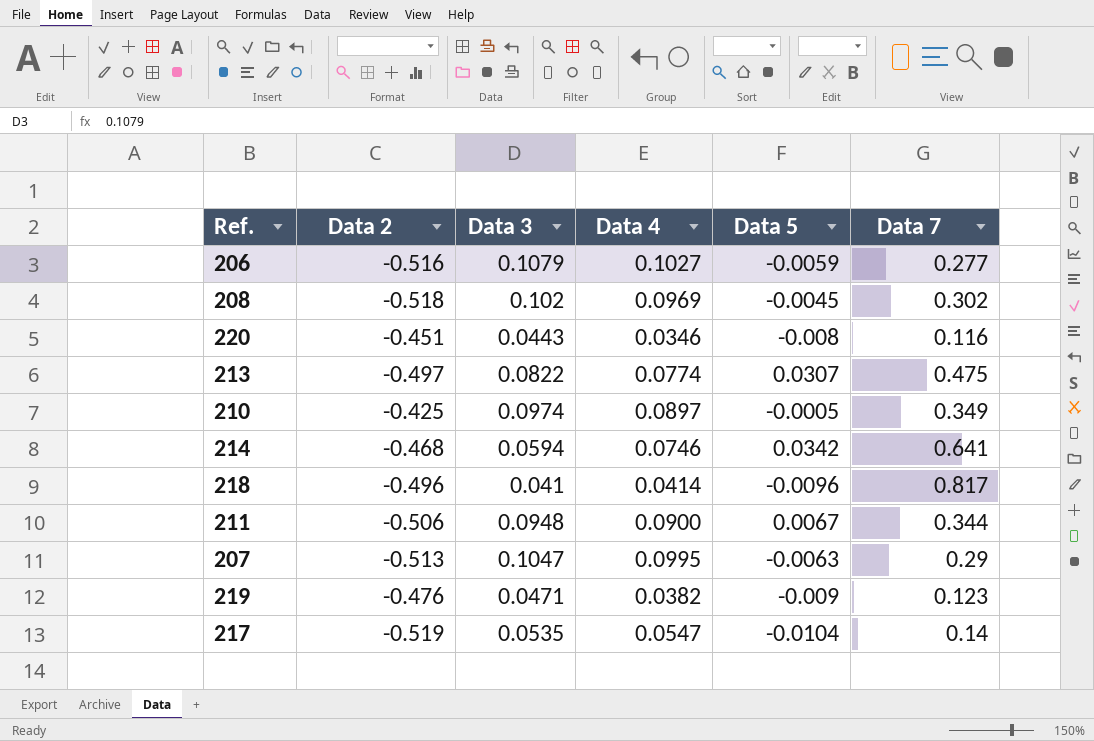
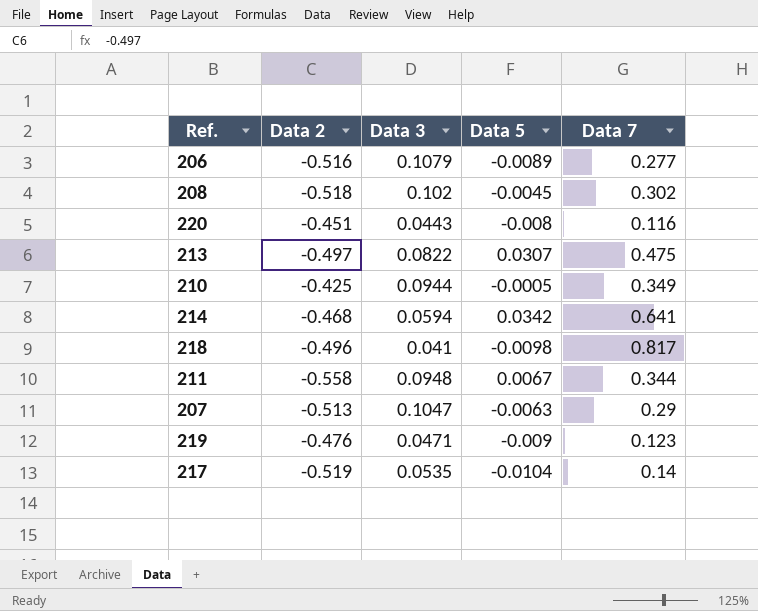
column Data 4 | position: 4 -> none
206 | Data 5: -0.0059 -> -0.0089
210 | Data 3: 0.0974 -> 0.0944
218 | Data 5: -0.0096 -> -0.0098
211 | Data 2: -0.506 -> -0.558

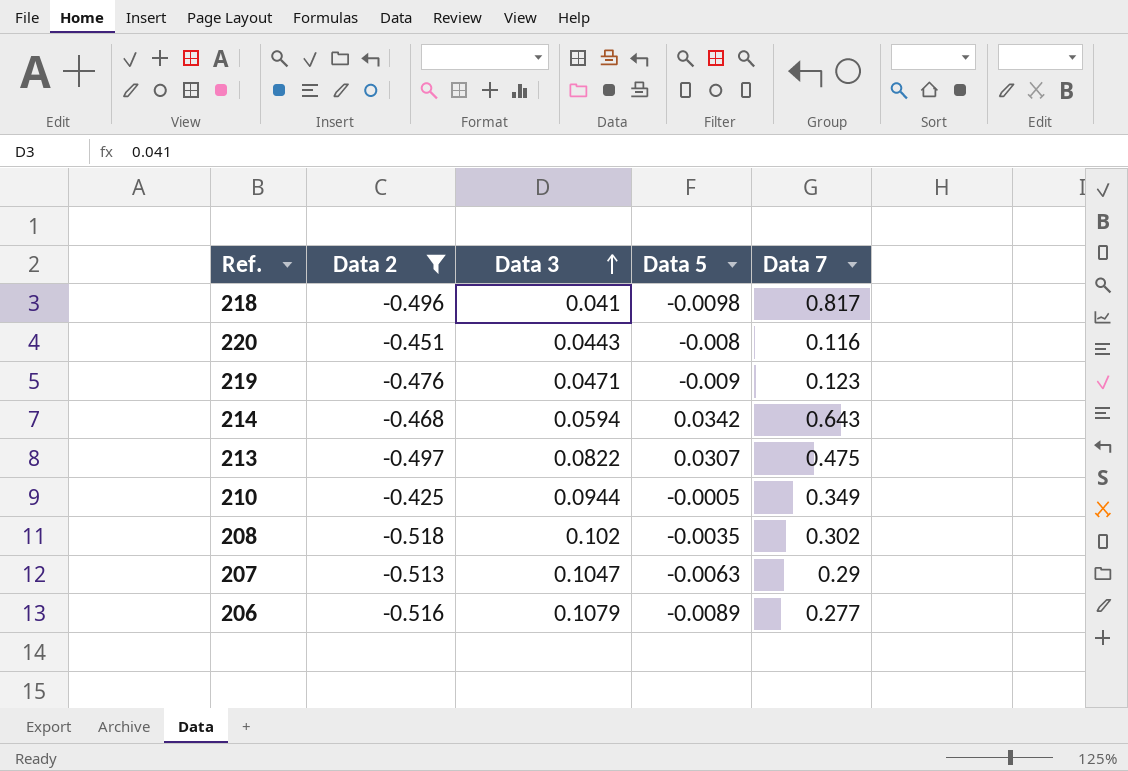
filter: none -> Data 2 >= -0.518
row order: none -> Data 3 ascending
214 | Data 7: 0.641 -> 0.643
208 | Data 5: -0.0045 -> -0.0035

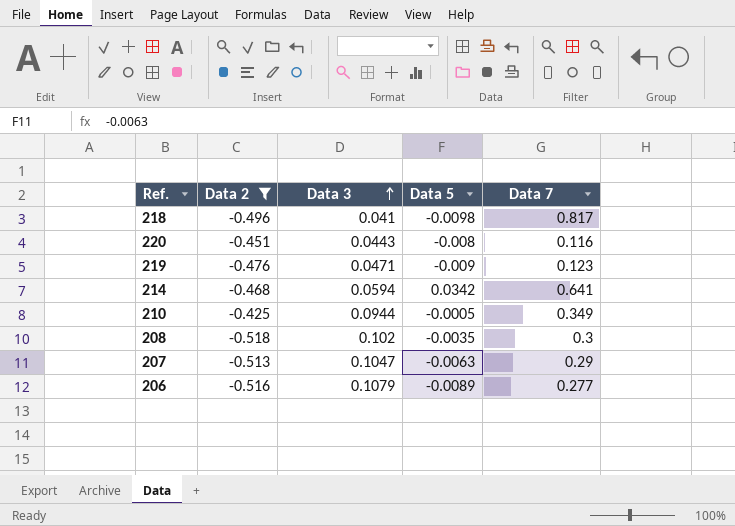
row 213: -0.497 | 0.0822 | 0.0307 | 0.475 -> none
214 | Data 7: 0.643 -> 0.641
208 | Data 7: 0.302 -> 0.3

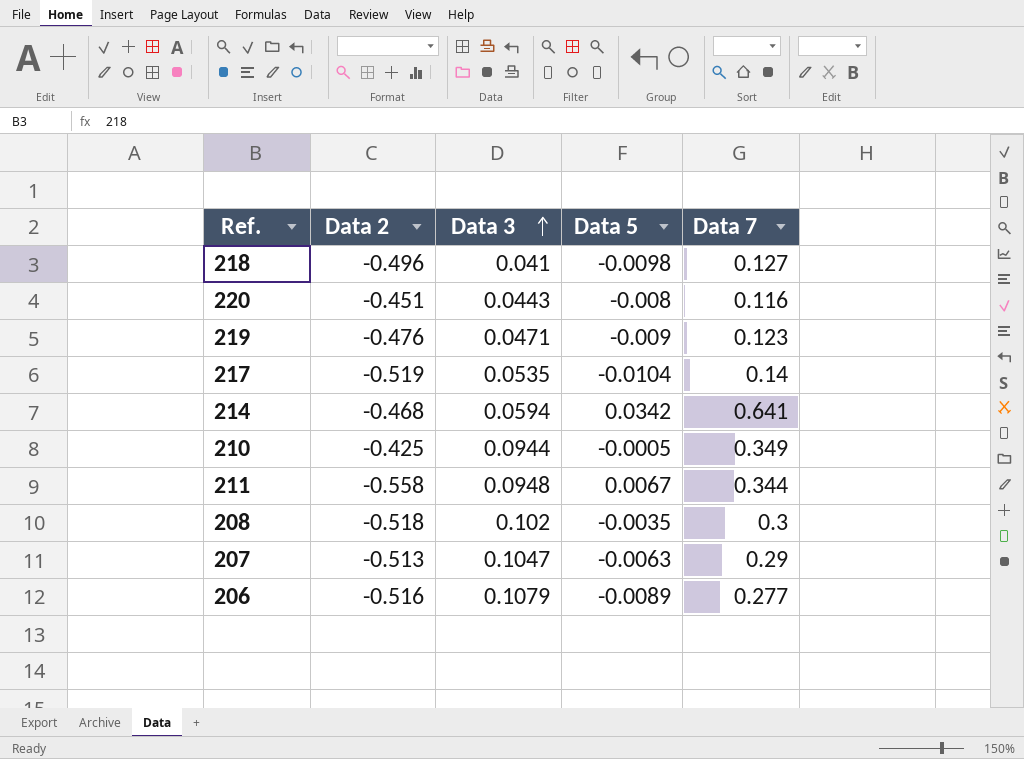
filter: Data 2 >= -0.518 -> none
218 | Data 7: 0.817 -> 0.127

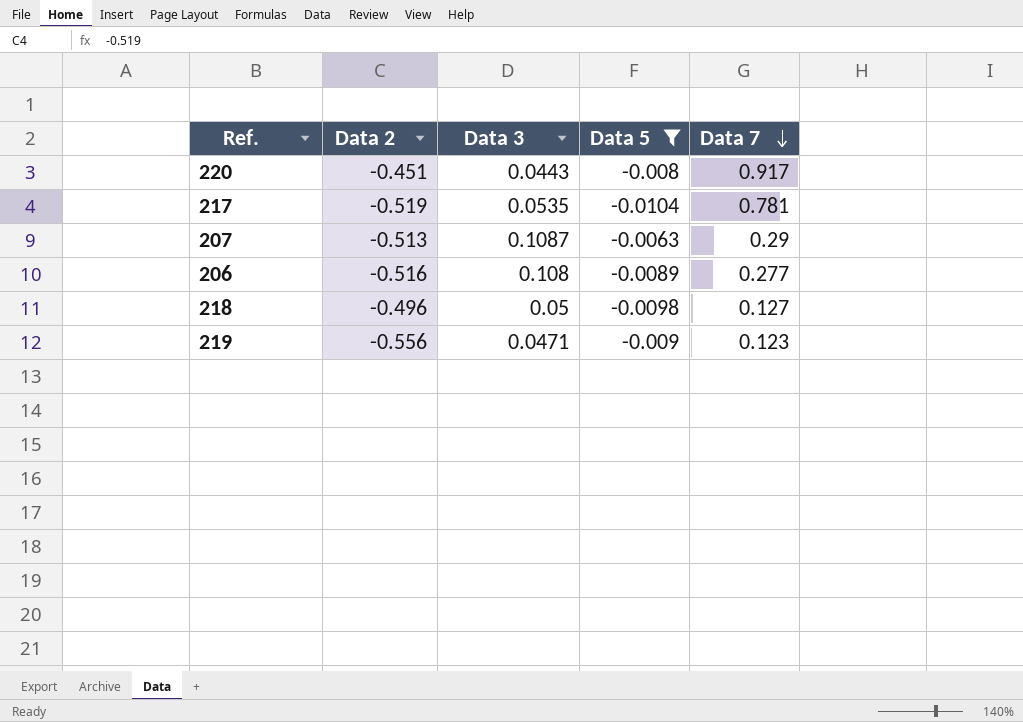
filter: none -> Data 5 <= -0.0063
row order: Data 3 ascending -> Data 7 descending
220 | Data 7: 0.116 -> 0.917
217 | Data 7: 0.14 -> 0.781
207 | Data 3: 0.1047 -> 0.1087
206 | Data 3: 0.1079 -> 0.108
218 | Data 3: 0.041 -> 0.05
219 | Data 2: -0.476 -> -0.556

